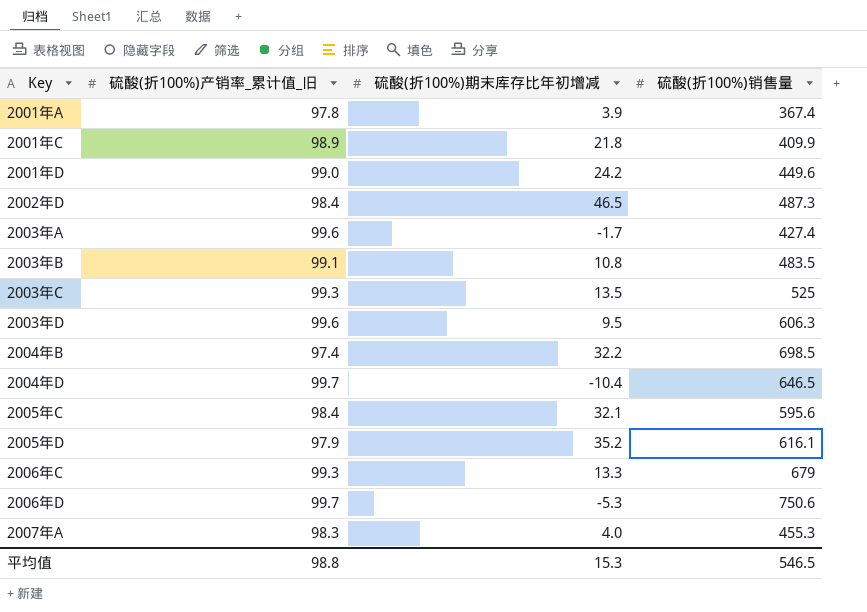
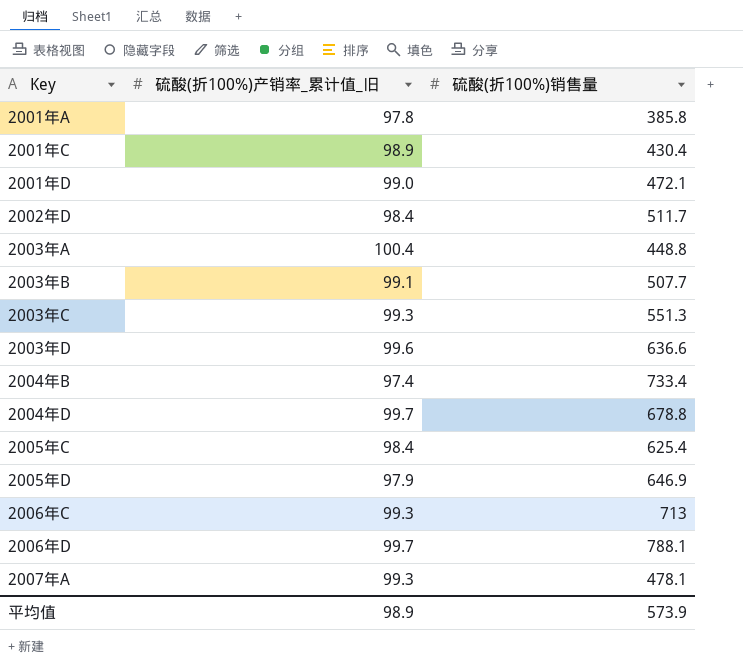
column 硫酸(折100%)期末库存比年初增减 | position: 3 -> none
2001年A | 硫酸(折100%)销售量: 367.4 -> 385.8
2001年C | 硫酸(折100%)销售量: 409.9 -> 430.4
2001年D | 硫酸(折100%)销售量: 449.6 -> 472.1
2002年D | 硫酸(折100%)销售量: 487.3 -> 511.7
2003年A | 硫酸(折100%)产销率_累计值_旧: 99.6 -> 100.4
2003年A | 硫酸(折100%)销售量: 427.4 -> 448.8
2003年B | 硫酸(折100%)销售量: 483.5 -> 507.7
2003年C | 硫酸(折100%)销售量: 525 -> 551.3
2003年D | 硫酸(折100%)销售量: 606.3 -> 636.6
2004年B | 硫酸(折100%)销售量: 698.5 -> 733.4
2004年D | 硫酸(折100%)销售量: 646.5 -> 678.8
2005年C | 硫酸(折100%)销售量: 595.6 -> 625.4
2005年D | 硫酸(折100%)销售量: 616.1 -> 646.9
2006年C | 硫酸(折100%)销售量: 679 -> 713
2006年D | 硫酸(折100%)销售量: 750.6 -> 788.1
2007年A | 硫酸(折100%)产销率_累计值_旧: 98.3 -> 99.3
2007年A | 硫酸(折100%)销售量: 455.3 -> 478.1
平均值 | 硫酸(折100%)产销率_累计值_旧: 98.8 -> 98.9
平均值 | 硫酸(折100%)销售量: 546.5 -> 573.9

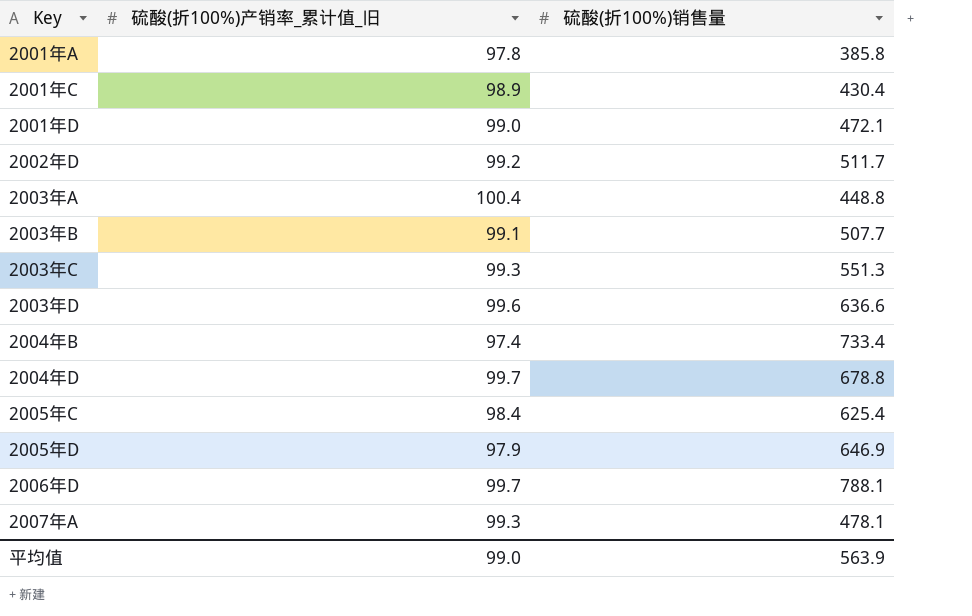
row 2006年C: 99.3 | 713 -> none
2002年D | 硫酸(折100%)产销率_累计值_旧: 98.4 -> 99.2
平均值 | 硫酸(折100%)产销率_累计值_旧: 98.9 -> 99.0
平均值 | 硫酸(折100%)销售量: 573.9 -> 563.9

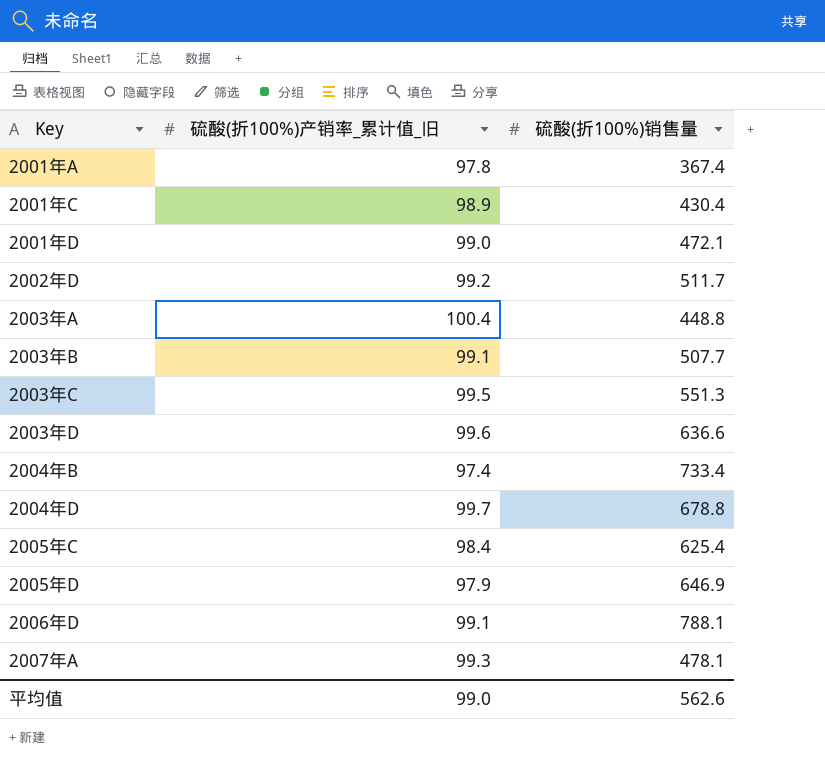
2001年A | 硫酸(折100%)销售量: 385.8 -> 367.4
2003年C | 硫酸(折100%)产销率_累计值_旧: 99.3 -> 99.5
2006年D | 硫酸(折100%)产销率_累计值_旧: 99.7 -> 99.1
平均值 | 硫酸(折100%)销售量: 563.9 -> 562.6

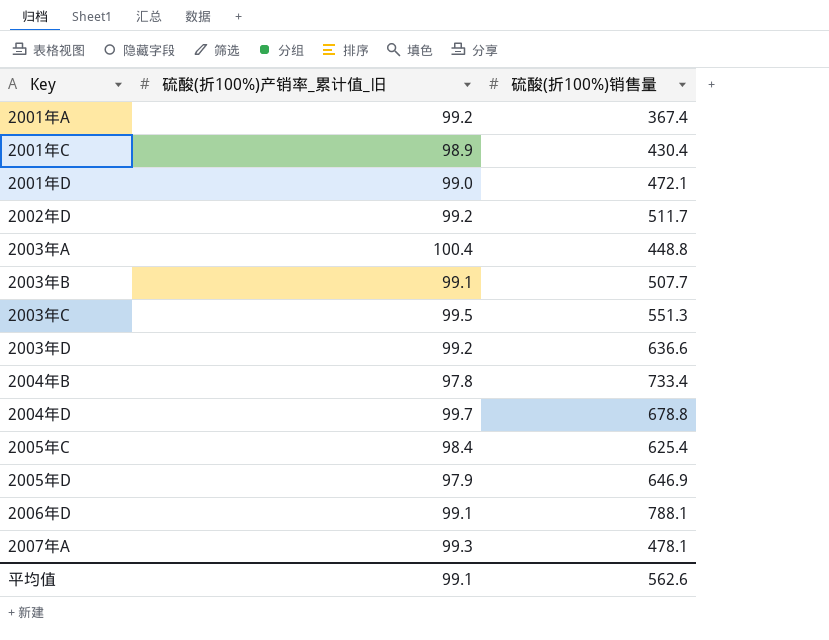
2001年A | 硫酸(折100%)产销率_累计值_旧: 97.8 -> 99.2
2003年D | 硫酸(折100%)产销率_累计值_旧: 99.6 -> 99.2
2004年B | 硫酸(折100%)产销率_累计值_旧: 97.4 -> 97.8
平均值 | 硫酸(折100%)产销率_累计值_旧: 99.0 -> 99.1

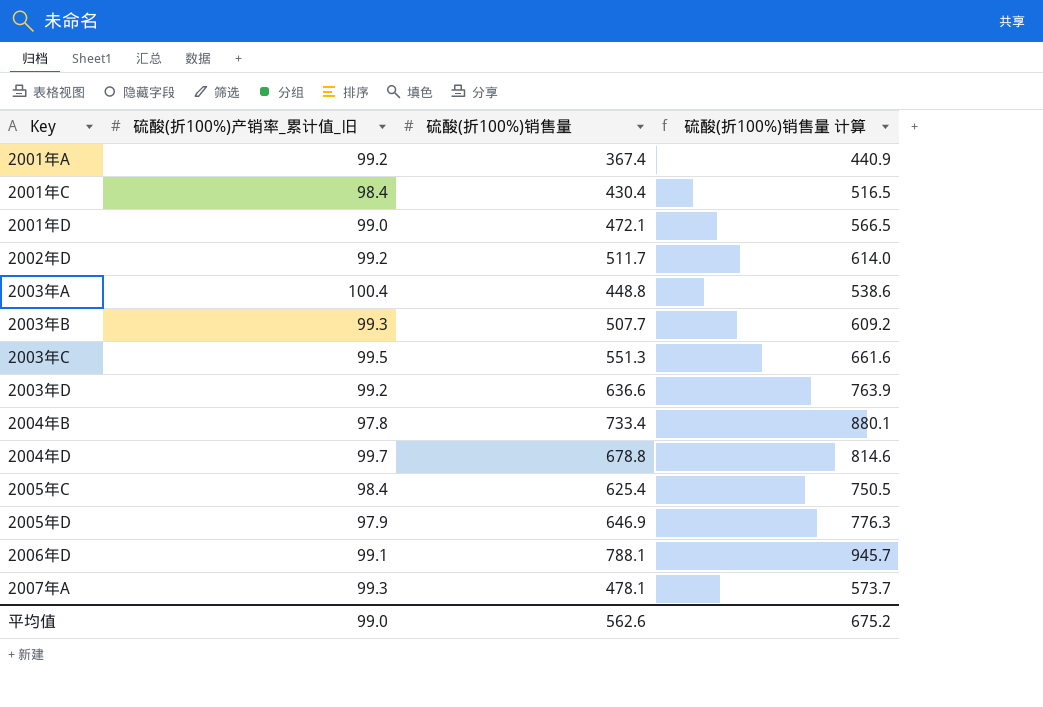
column 硫酸(折100%)销售量 计算 | formula: none -> [硫酸(折100%)销售量] * 1.2
2001年C | 硫酸(折100%)产销率_累计值_旧: 98.9 -> 98.4
2003年B | 硫酸(折100%)产销率_累计值_旧: 99.1 -> 99.3
平均值 | 硫酸(折100%)产销率_累计值_旧: 99.1 -> 99.0

